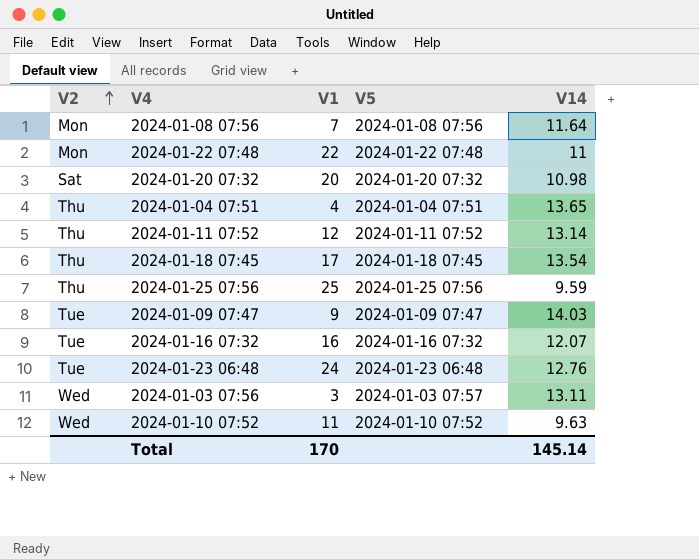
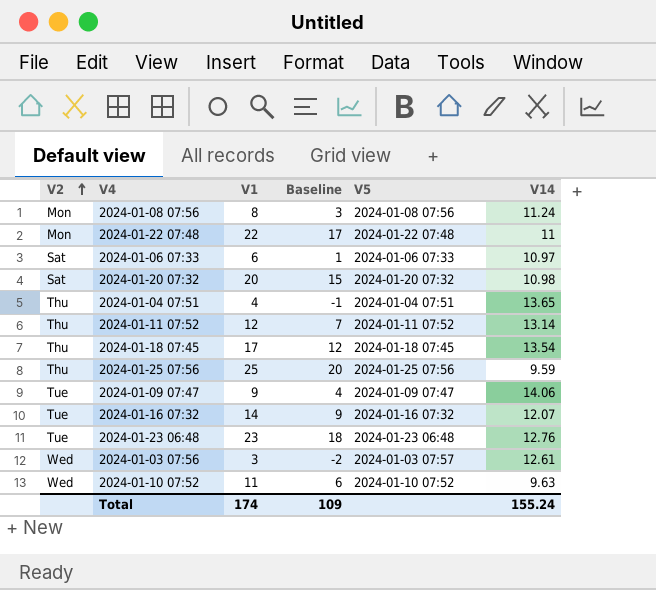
column Baseline | formula: none -> [V1] - 5
2024-01-08 07:56 | V1: 7 -> 8
2024-01-08 07:56 | V14: 11.64 -> 11.24
row 2024-01-06 07:33: none -> Sat | 6 | 1 | 2024-01-06 07:33 | 10.97
2024-01-09 07:47 | V14: 14.03 -> 14.06
2024-01-16 07:32 | V1: 16 -> 14
2024-01-23 06:48 | V1: 24 -> 23
2024-01-03 07:56 | V14: 13.11 -> 12.61
Total | V1: 170 -> 174
Total | V14: 145.14 -> 155.24

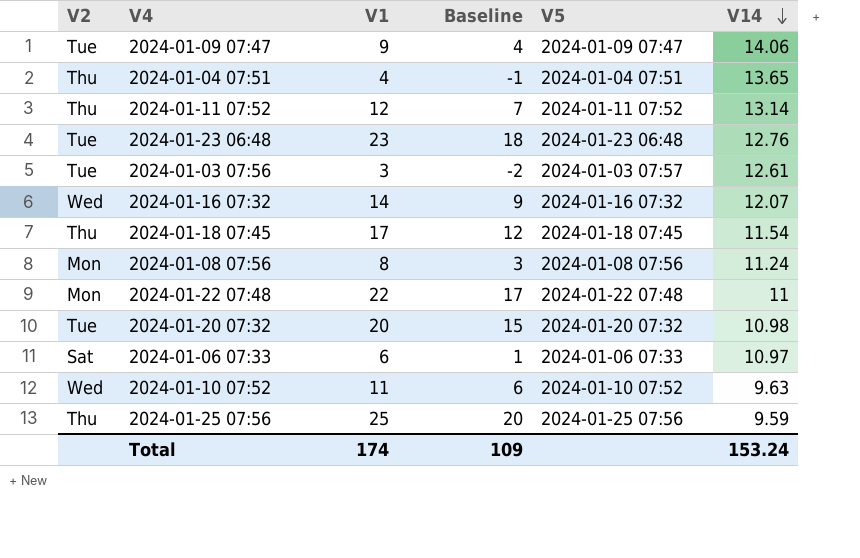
row order: V2 ascending -> V14 descending
2024-01-03 07:56 | V2: Wed -> Tue
2024-01-16 07:32 | V2: Tue -> Wed
2024-01-18 07:45 | V14: 13.54 -> 11.54
2024-01-20 07:32 | V2: Sat -> Tue
Total | V14: 155.24 -> 153.24

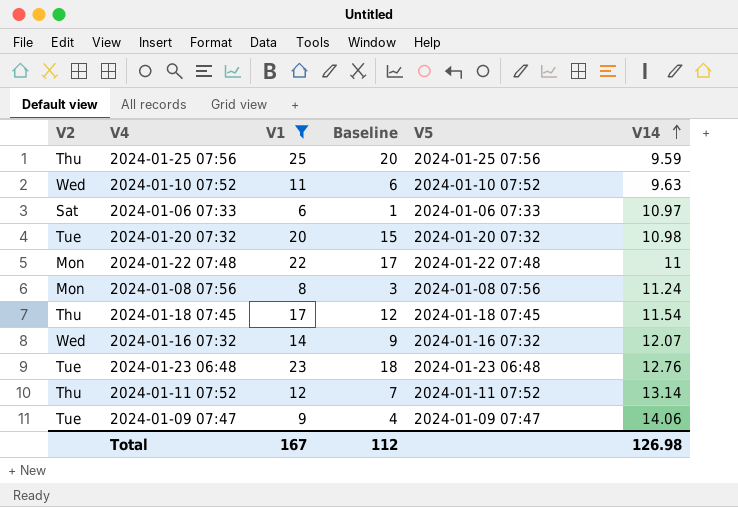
filter: none -> V1 >= 6
row order: V14 descending -> V14 ascending
Total | V1: 174 -> 167
Total | Baseline: 109 -> 112
Total | V14: 153.24 -> 126.98

